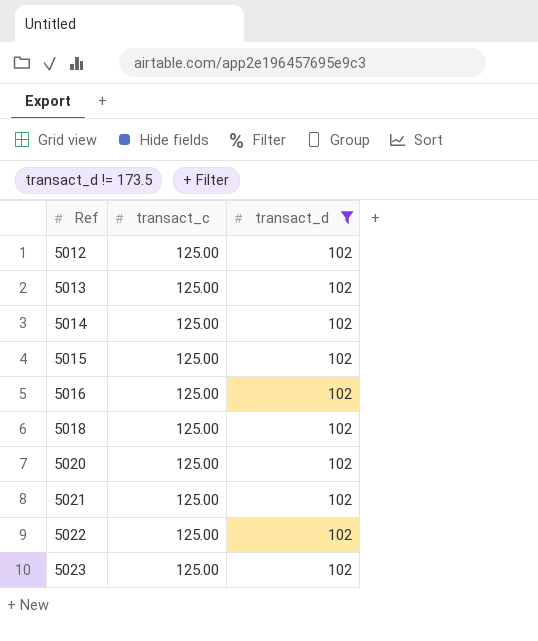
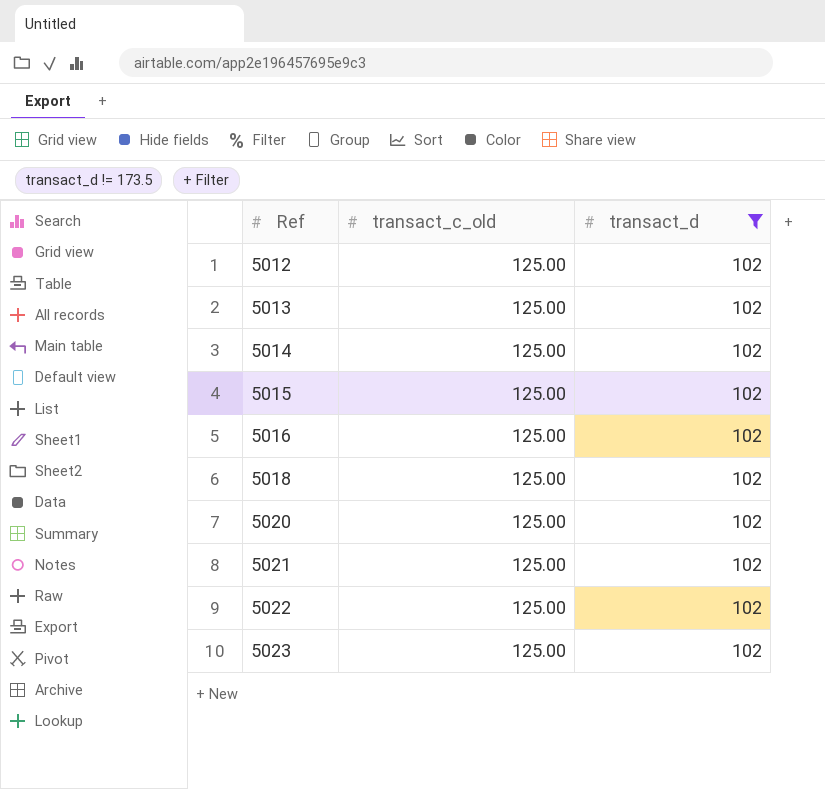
column name: transact_c -> transact_c_old

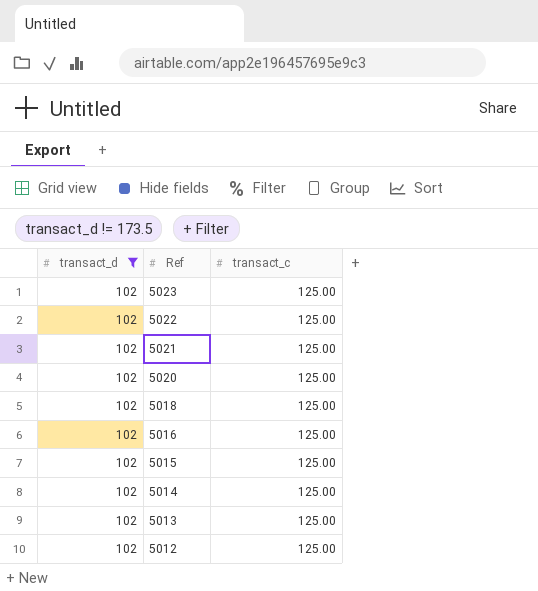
row order: Ref ascending -> Ref descending
column transact_d | position: 3 -> 1
column name: transact_c_old -> transact_c

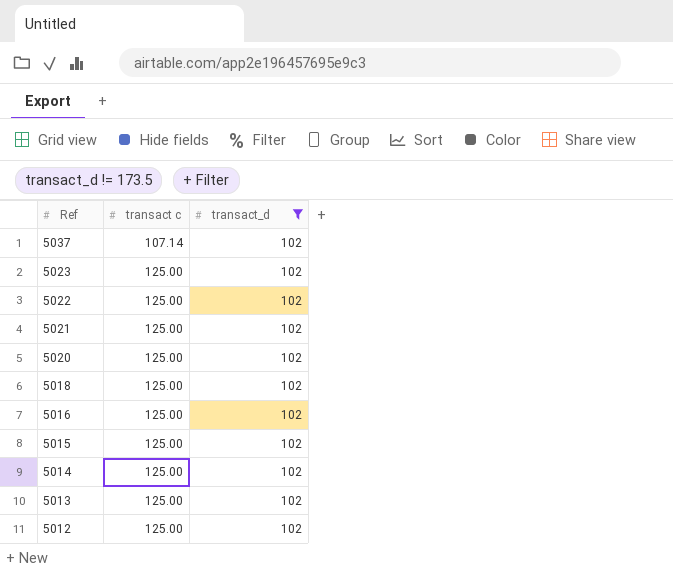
column name: transact_c -> transact c
column transact_d | position: 1 -> 3
row 5037: none -> 107.14 | 102

